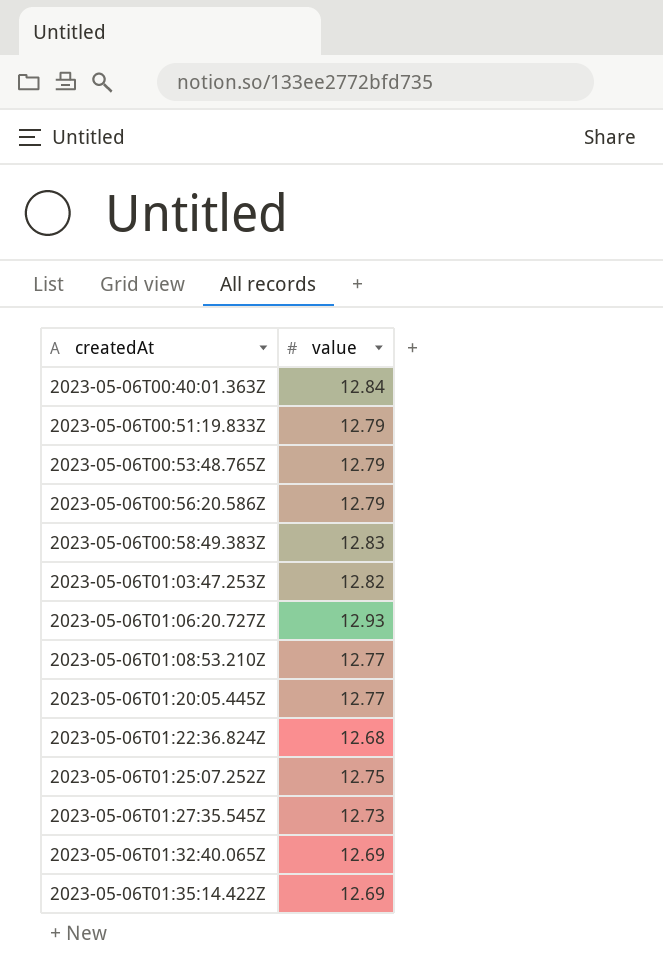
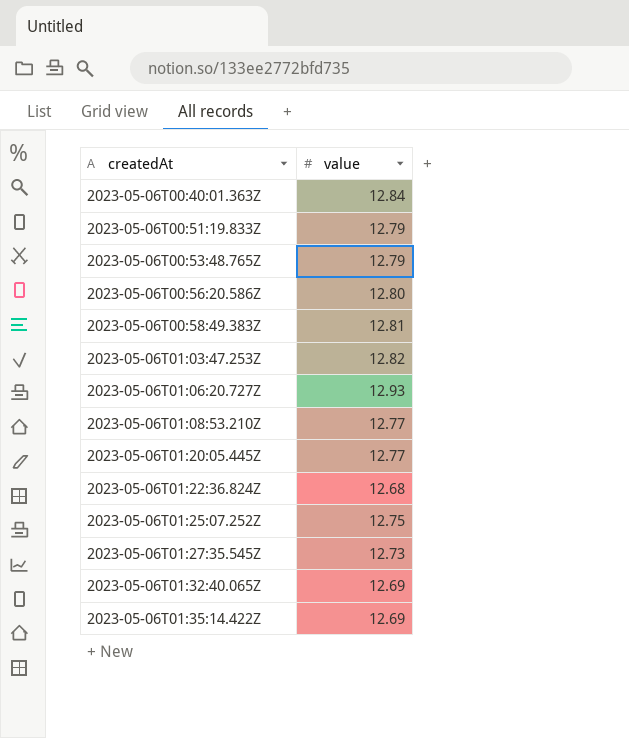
2023-05-06T00:56:20.586Z | value: 12.79 -> 12.80
2023-05-06T00:58:49.383Z | value: 12.83 -> 12.81

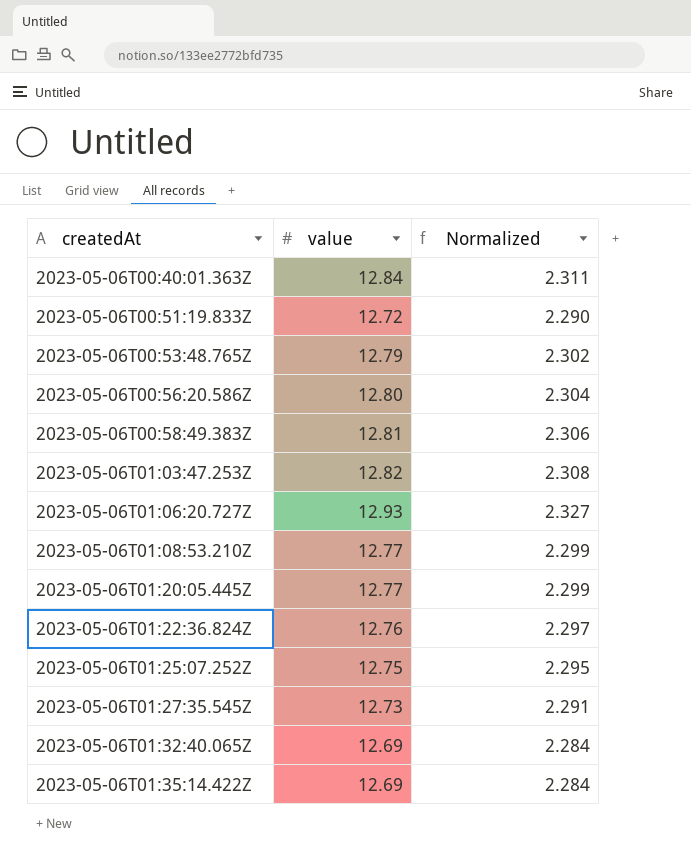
column Normalized | formula: none -> [value] * 0.18
2023-05-06T00:51:19.833Z | value: 12.79 -> 12.72
2023-05-06T01:22:36.824Z | value: 12.68 -> 12.76

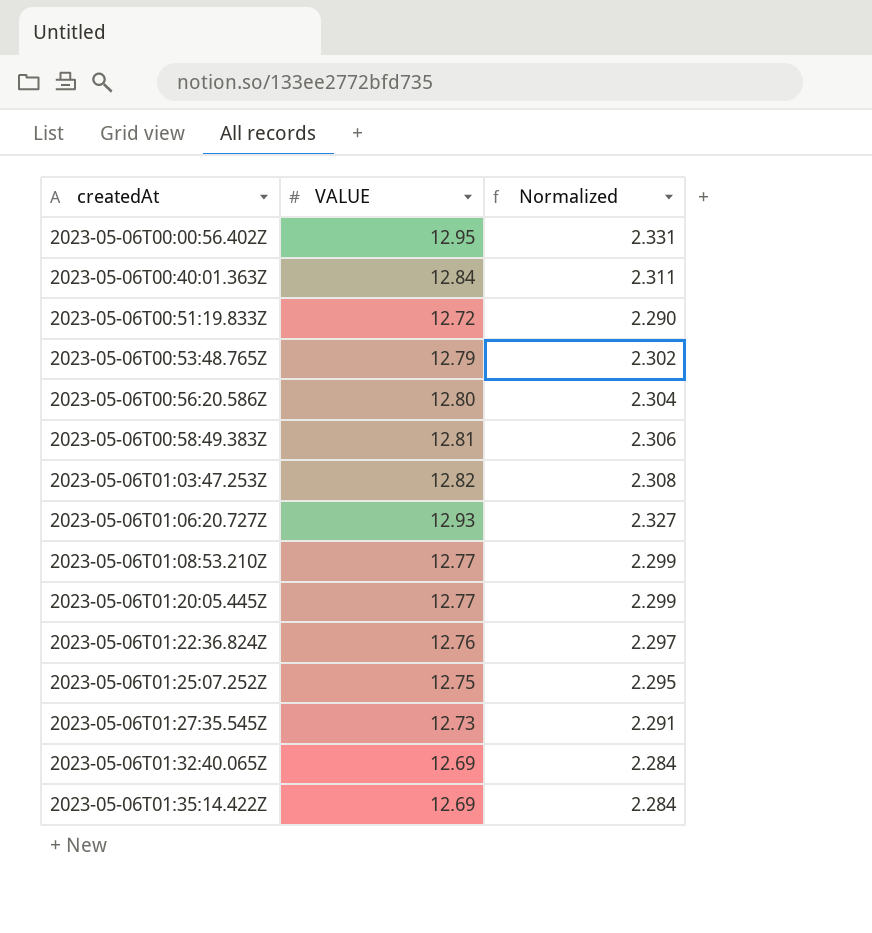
column name: value -> VALUE
row 2023-05-06T00:00:56.402Z: none -> 12.95 | 2.331

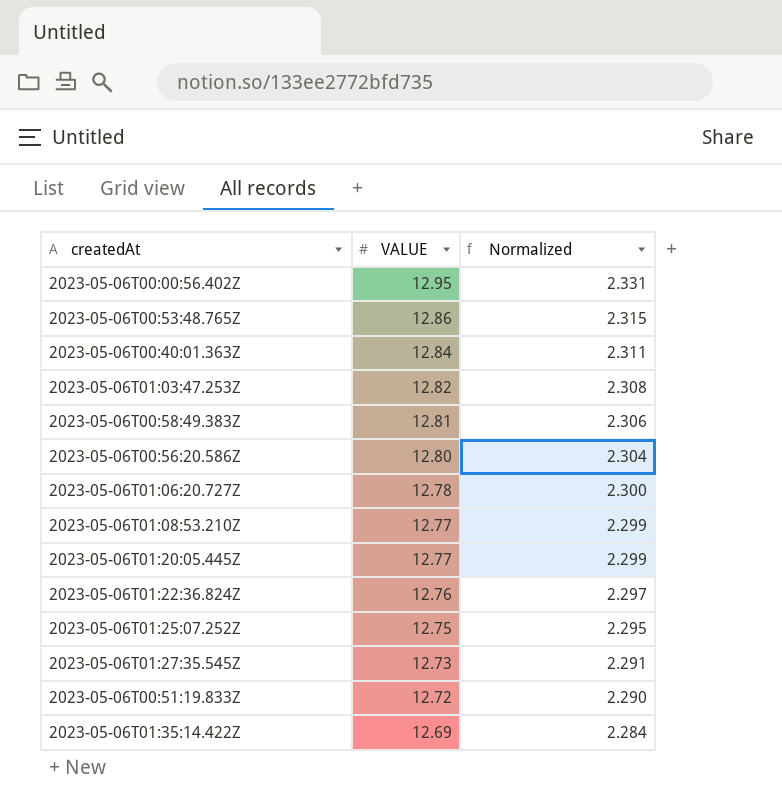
row order: createdAt ascending -> VALUE descending
row 2023-05-06T01:32:40.065Z: 12.69 | 2.284 -> none
2023-05-06T00:53:48.765Z | VALUE: 12.79 -> 12.86
2023-05-06T00:53:48.765Z | Normalized: 2.302 -> 2.315
2023-05-06T01:06:20.727Z | VALUE: 12.93 -> 12.78
2023-05-06T01:06:20.727Z | Normalized: 2.327 -> 2.300

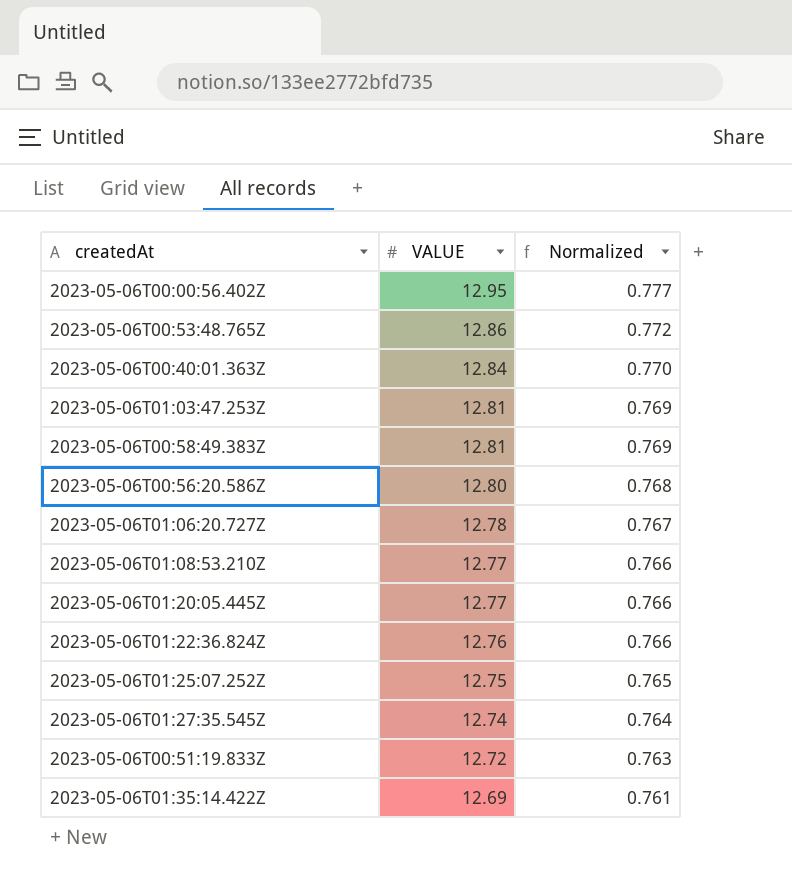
column Normalized | formula: [VALUE] * 0.18 -> [VALUE] * 0.06
2023-05-06T01:03:47.253Z | VALUE: 12.82 -> 12.81
2023-05-06T01:27:35.545Z | VALUE: 12.73 -> 12.74

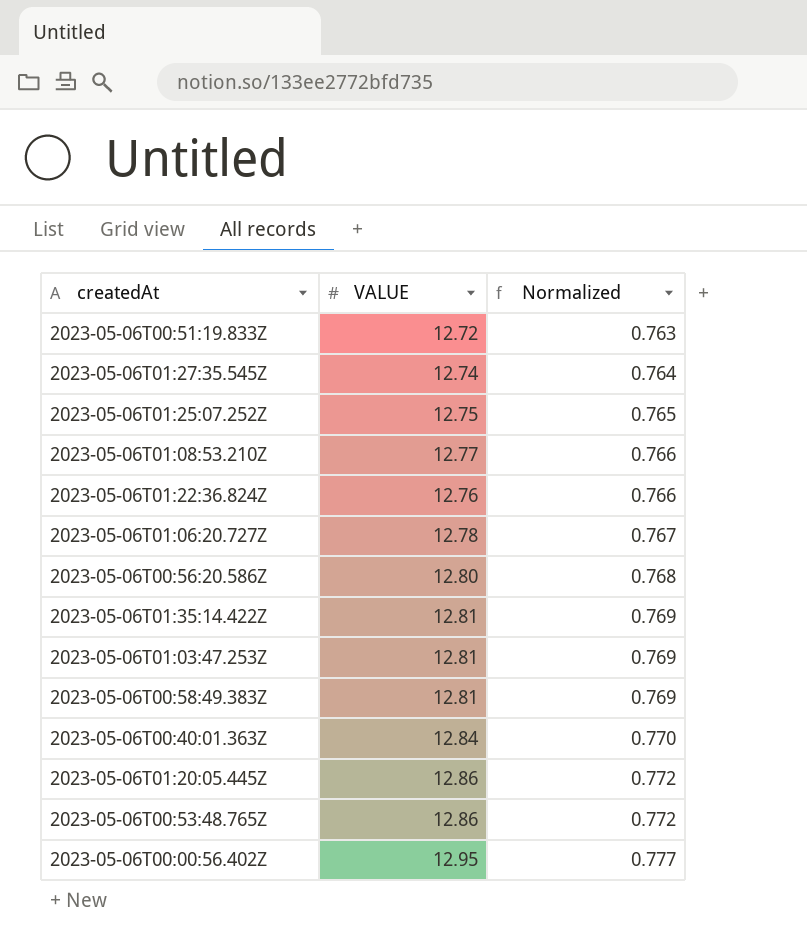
row order: VALUE descending -> Normalized ascending
2023-05-06T01:35:14.422Z | VALUE: 12.69 -> 12.81
2023-05-06T01:35:14.422Z | Normalized: 0.761 -> 0.769
2023-05-06T01:20:05.445Z | VALUE: 12.77 -> 12.86
2023-05-06T01:20:05.445Z | Normalized: 0.766 -> 0.772

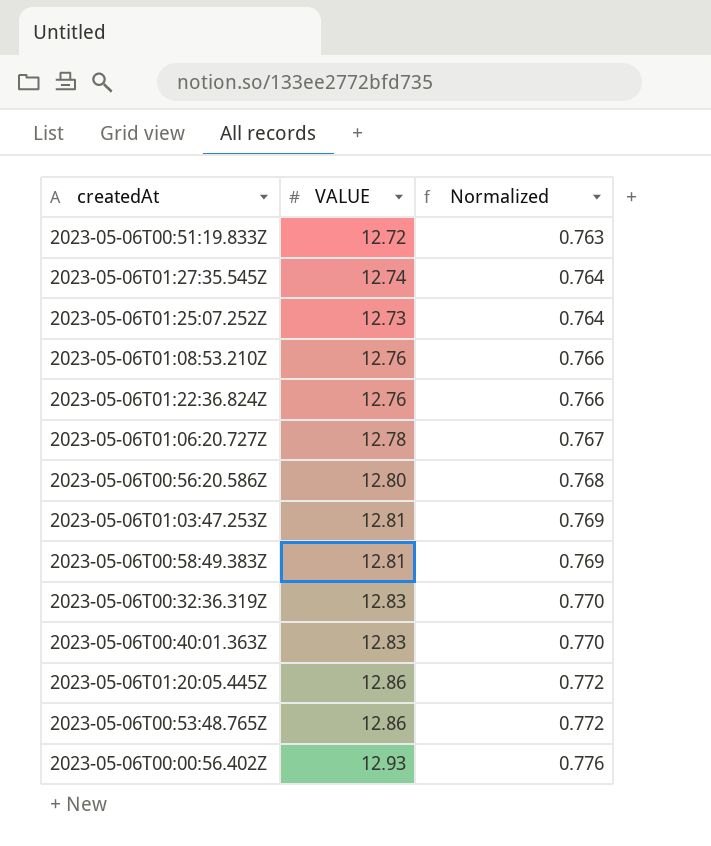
row 2023-05-06T01:35:14.422Z: 12.81 | 0.769 -> none
2023-05-06T01:25:07.252Z | VALUE: 12.75 -> 12.73
2023-05-06T01:25:07.252Z | Normalized: 0.765 -> 0.764
2023-05-06T01:08:53.210Z | VALUE: 12.77 -> 12.76
row 2023-05-06T00:32:36.319Z: none -> 12.83 | 0.770
2023-05-06T00:40:01.363Z | VALUE: 12.84 -> 12.83
2023-05-06T00:00:56.402Z | VALUE: 12.95 -> 12.93
2023-05-06T00:00:56.402Z | Normalized: 0.777 -> 0.776

